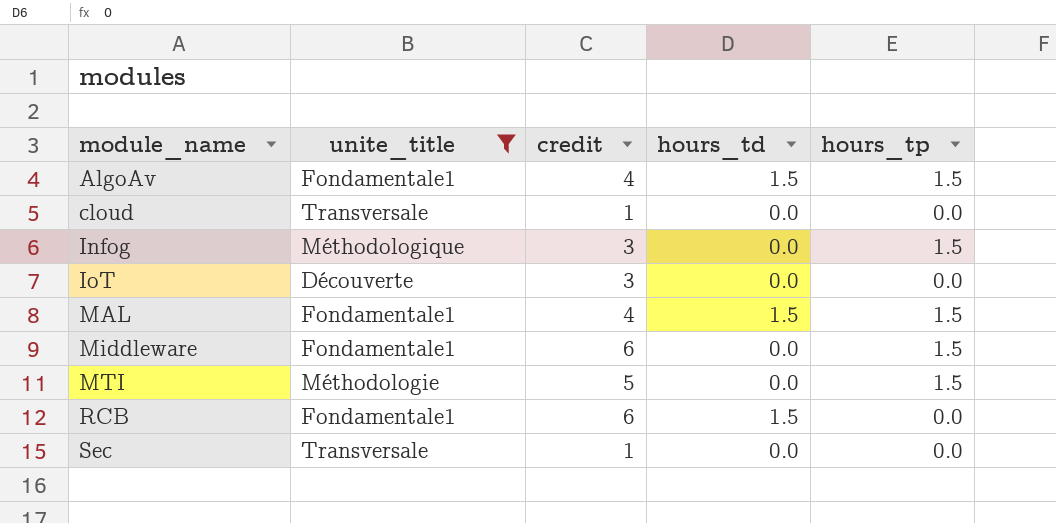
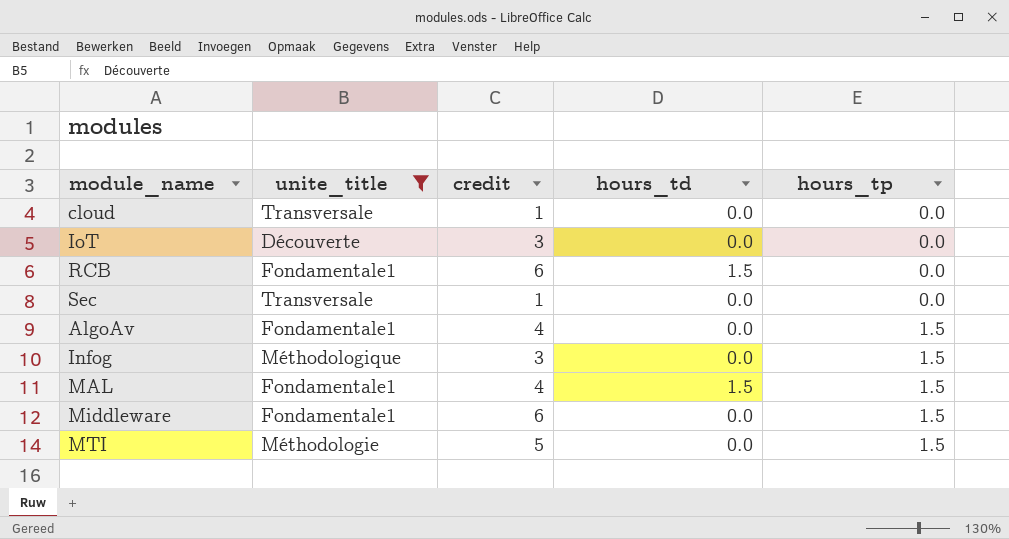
row order: module_name ascending -> hours_tp ascending
AlgoAv | hours_td: 1.5 -> 0.0

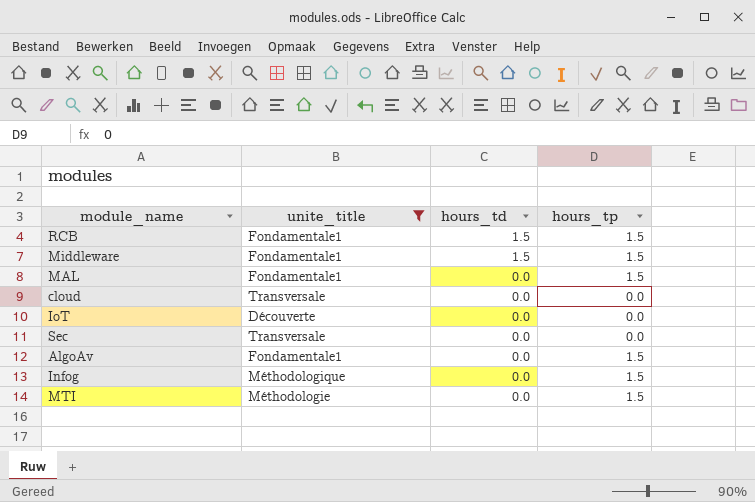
row order: hours_tp ascending -> hours_td descending
column credit | position: 3 -> none
RCB | hours_tp: 0.0 -> 1.5
Middleware | hours_td: 0.0 -> 1.5
MAL | hours_td: 1.5 -> 0.0

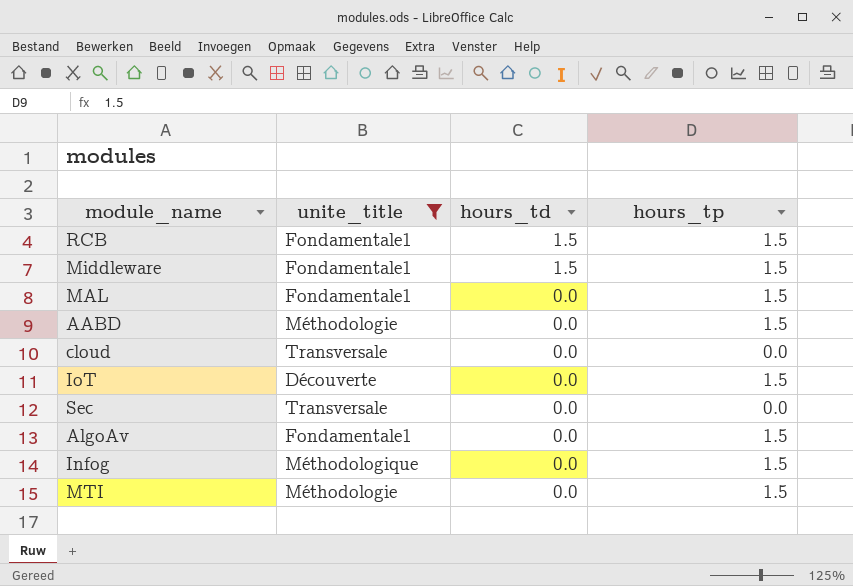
row AABD: none -> Méthodologie | 0.0 | 1.5
IoT | hours_tp: 0.0 -> 1.5

